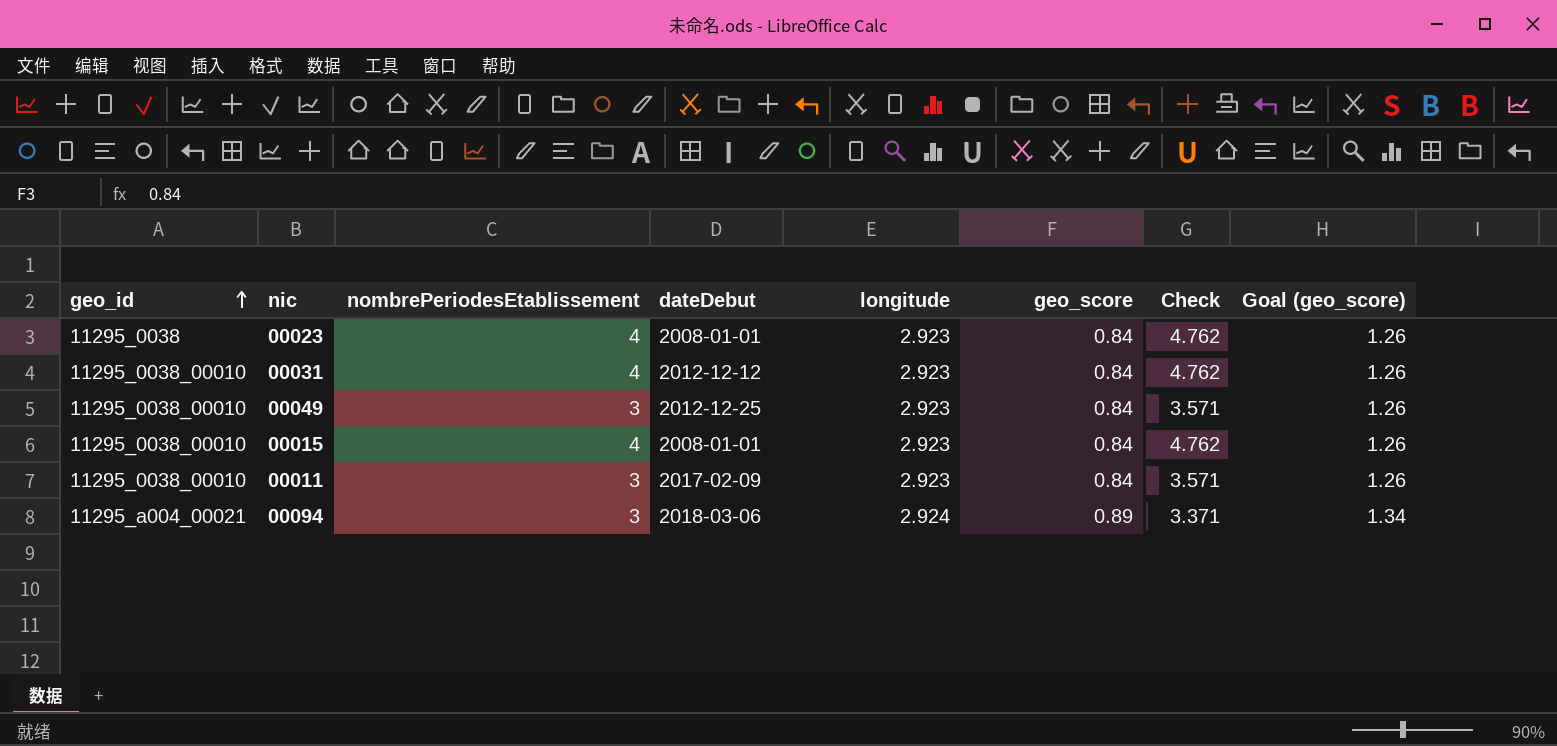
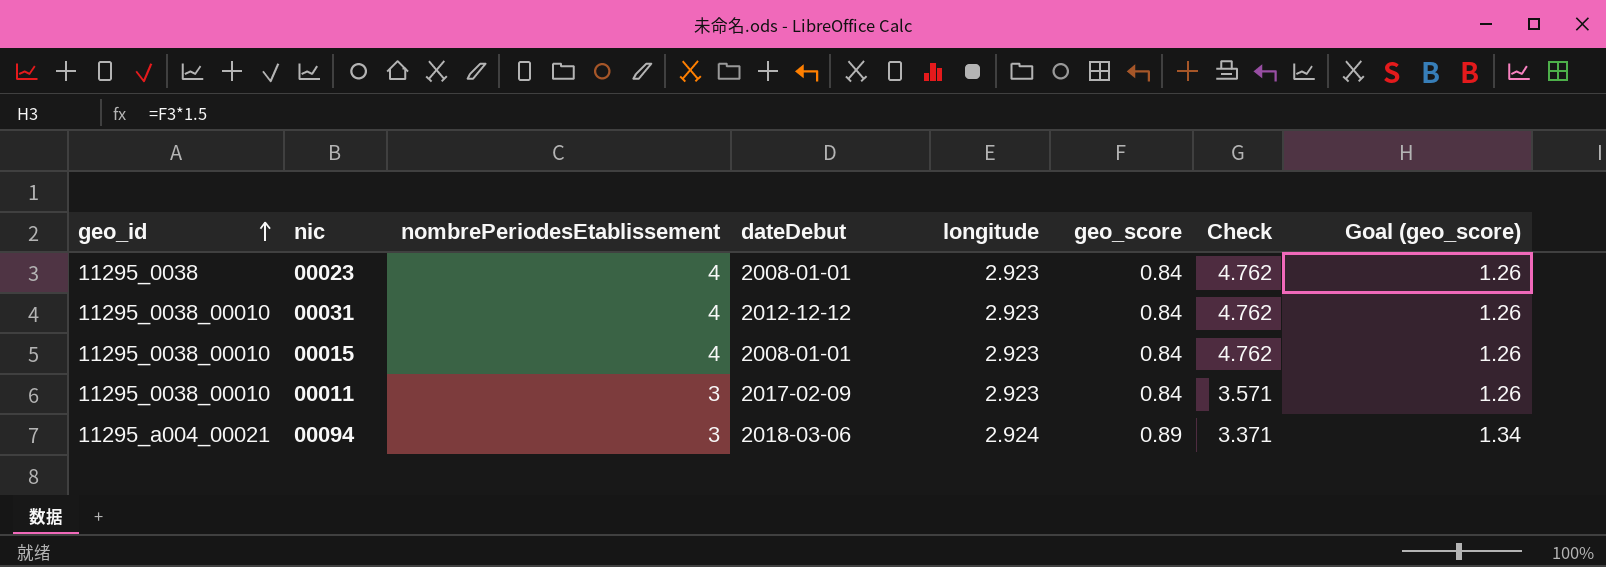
row 00049: 11295_0038_00010 | 3 | 2012-12-25 | 2.923 | 0.84 | 3.571 | 1.26 -> none

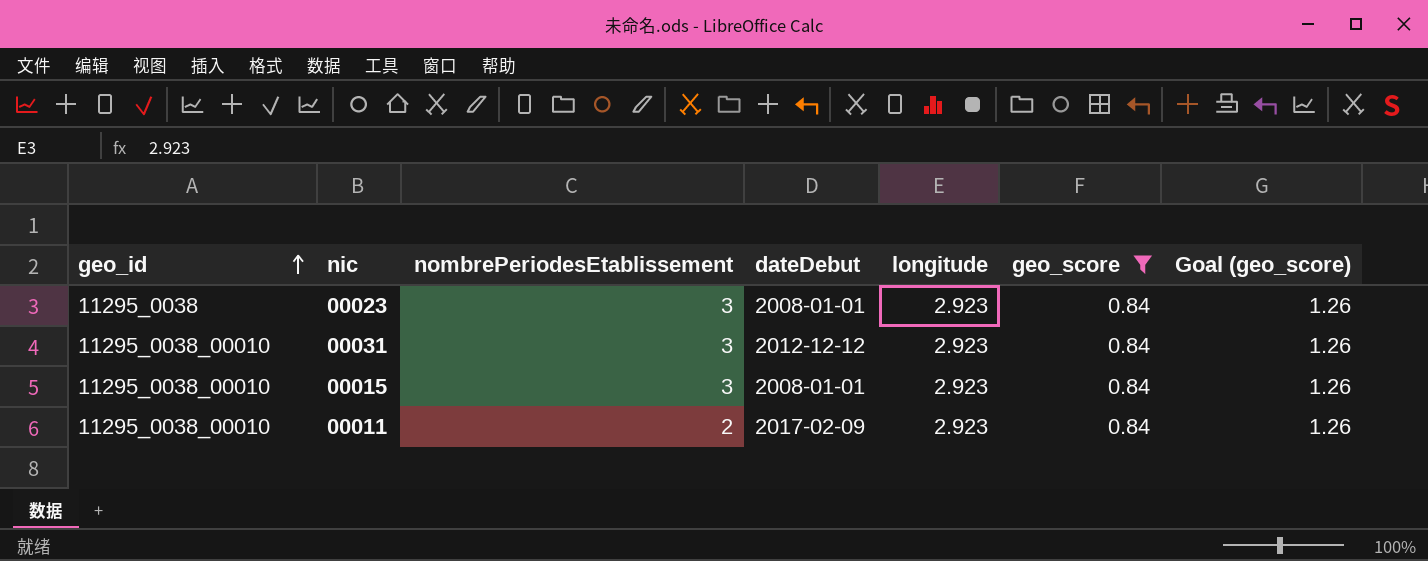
filter: none -> geo_score = 0.84
column Check | formula: [nombrePeriodesEtablissement] / [geo_score] -> none
00023 | nombrePeriodesEtablissement: 4 -> 3
00031 | nombrePeriodesEtablissement: 4 -> 3
00015 | nombrePeriodesEtablissement: 4 -> 3
00011 | nombrePeriodesEtablissement: 3 -> 2

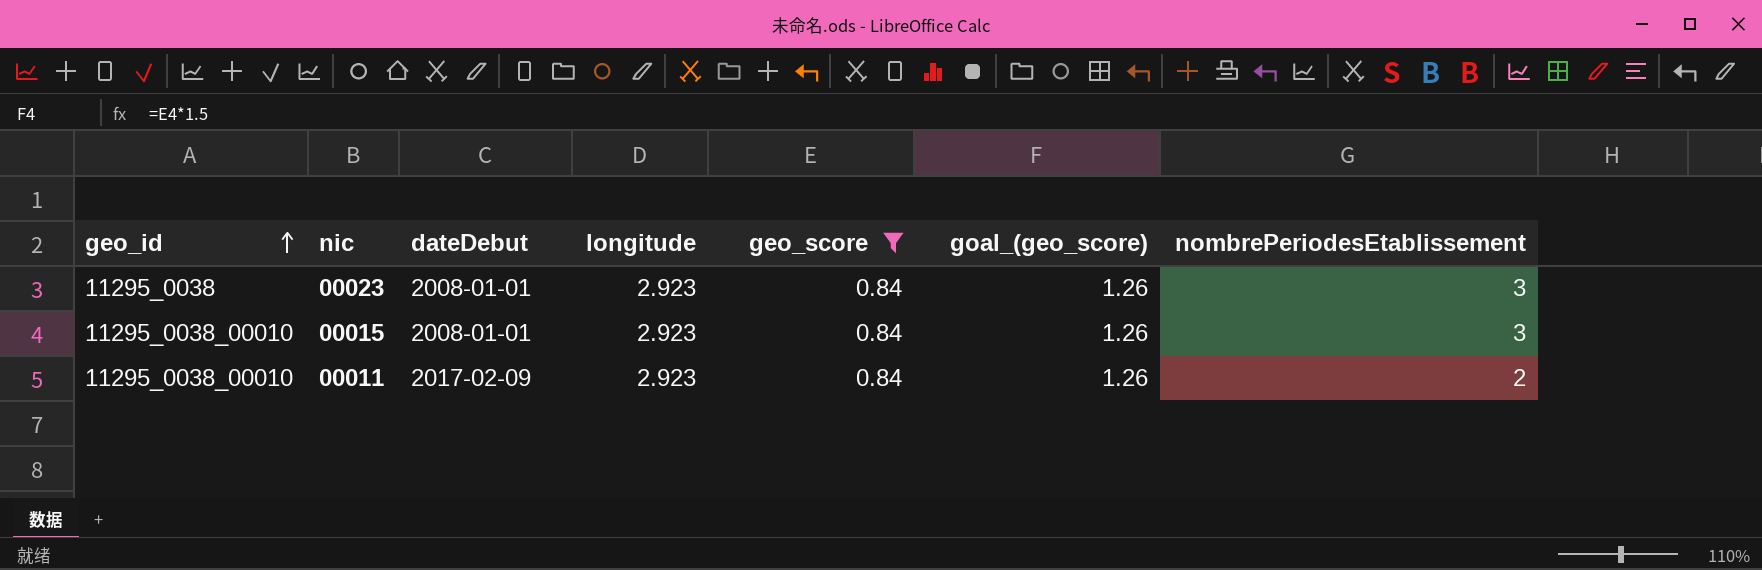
column name: Goal (geo_score) -> goal_(geo_score)
column nombrePeriodesEtablissement | position: 3 -> 7
row 00031: 11295_0038_00010 | 3 | 2012-12-12 | 2.923 | 0.84 | 1.26 -> none

